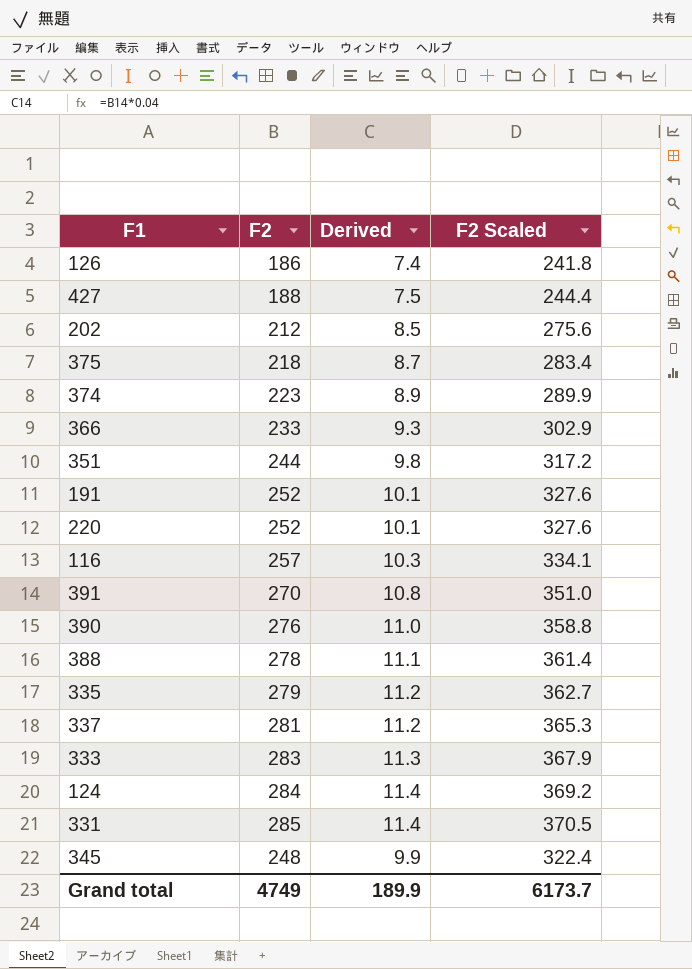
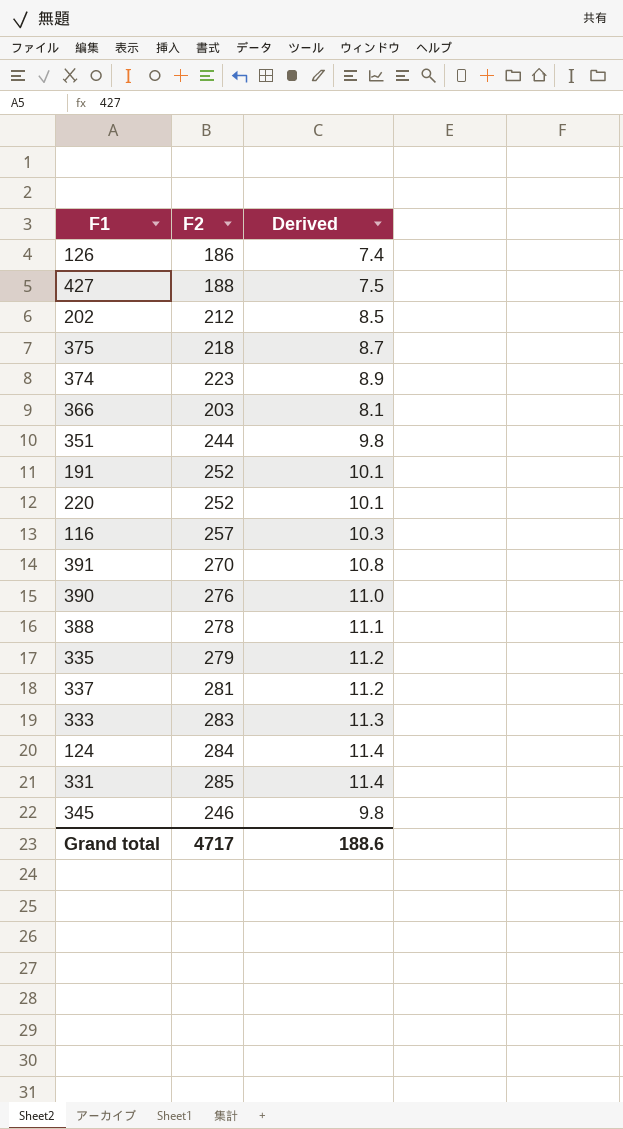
column F2 Scaled | formula: [F2] * 1.3 -> none
366 | F2: 233 -> 203
366 | Derived: 9.3 -> 8.1
345 | F2: 248 -> 246
345 | Derived: 9.9 -> 9.8
Grand total | F2: 4749 -> 4717
Grand total | Derived: 189.9 -> 188.6

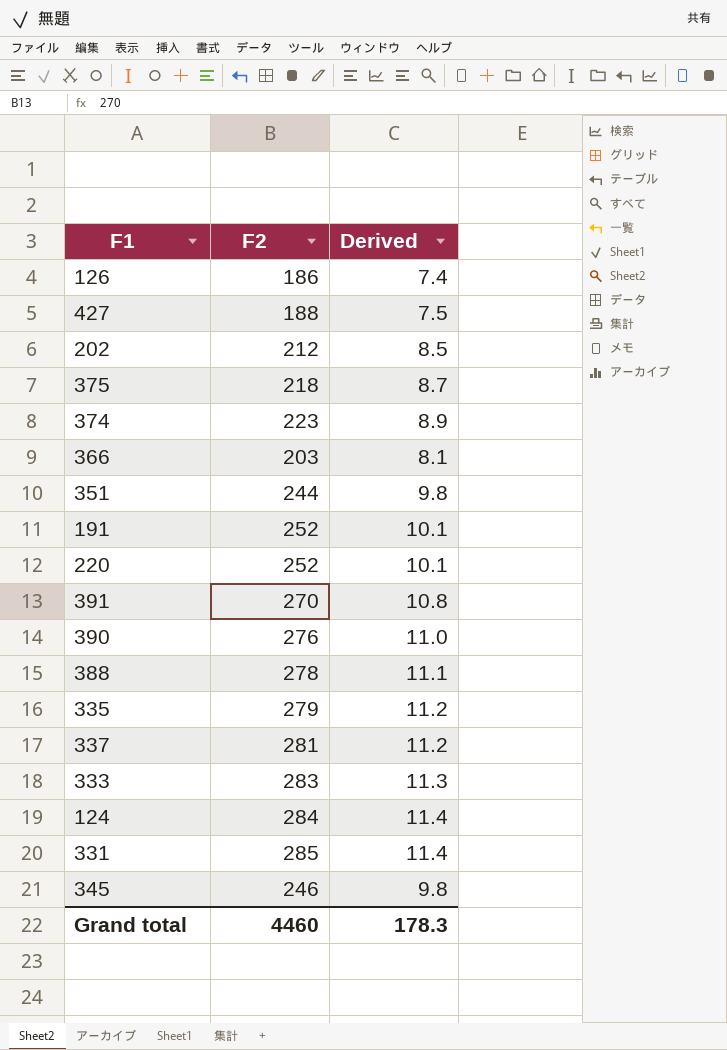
row 116: 257 | 10.3 -> none
Grand total | F2: 4717 -> 4460
Grand total | Derived: 188.6 -> 178.3

